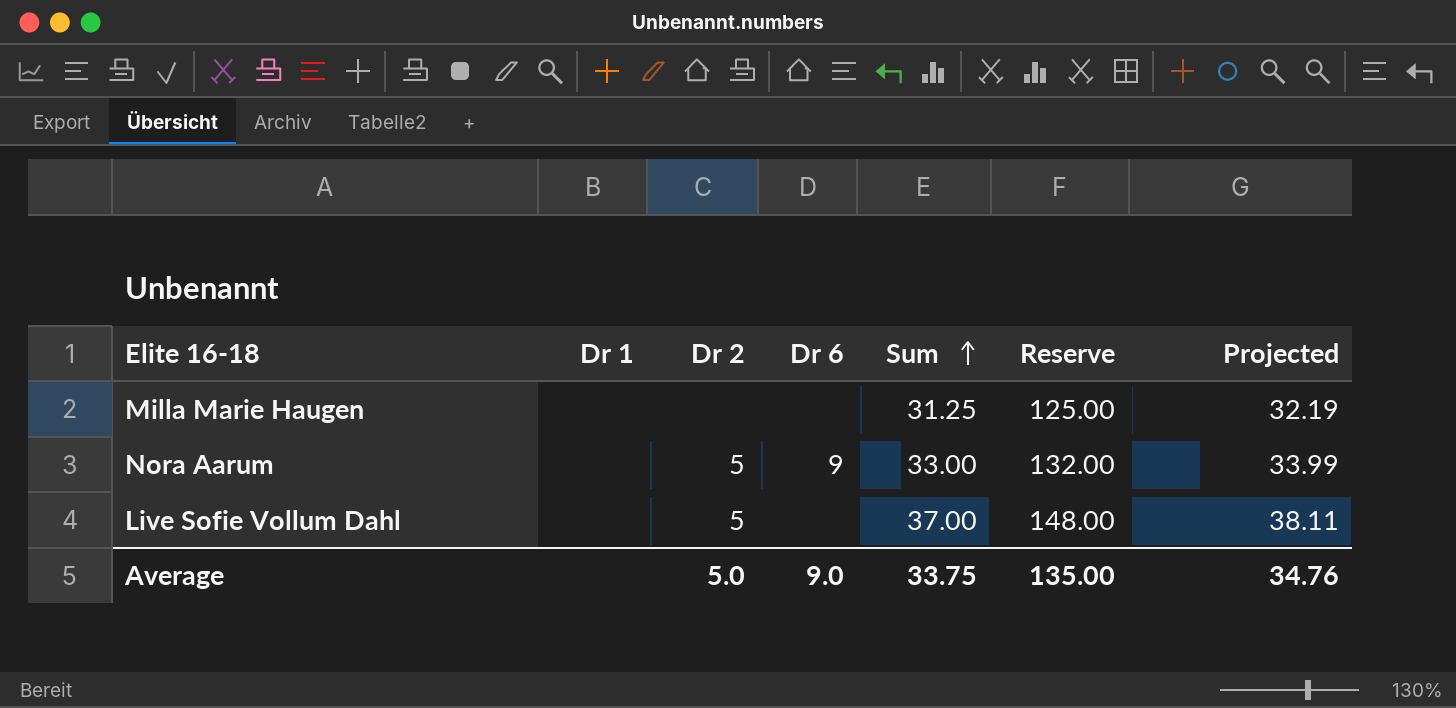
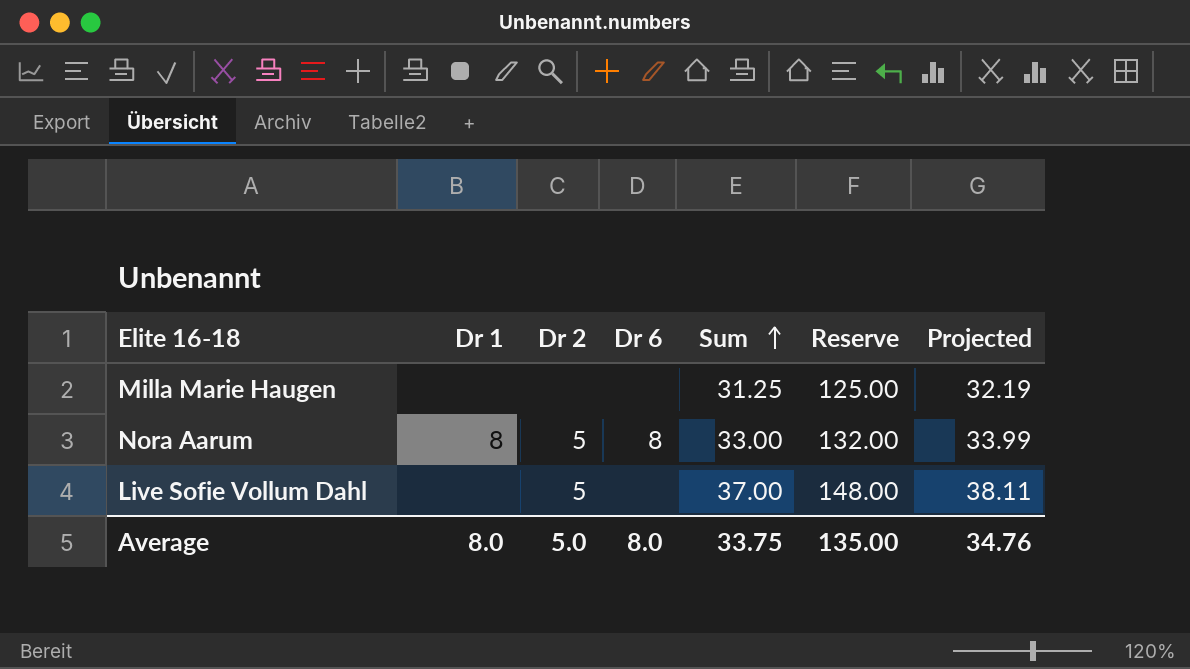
Nora Aarum | Dr 1: none -> 8
Nora Aarum | Dr 6: 9 -> 8
Average | Dr 1: none -> 8.0
Average | Dr 6: 9.0 -> 8.0

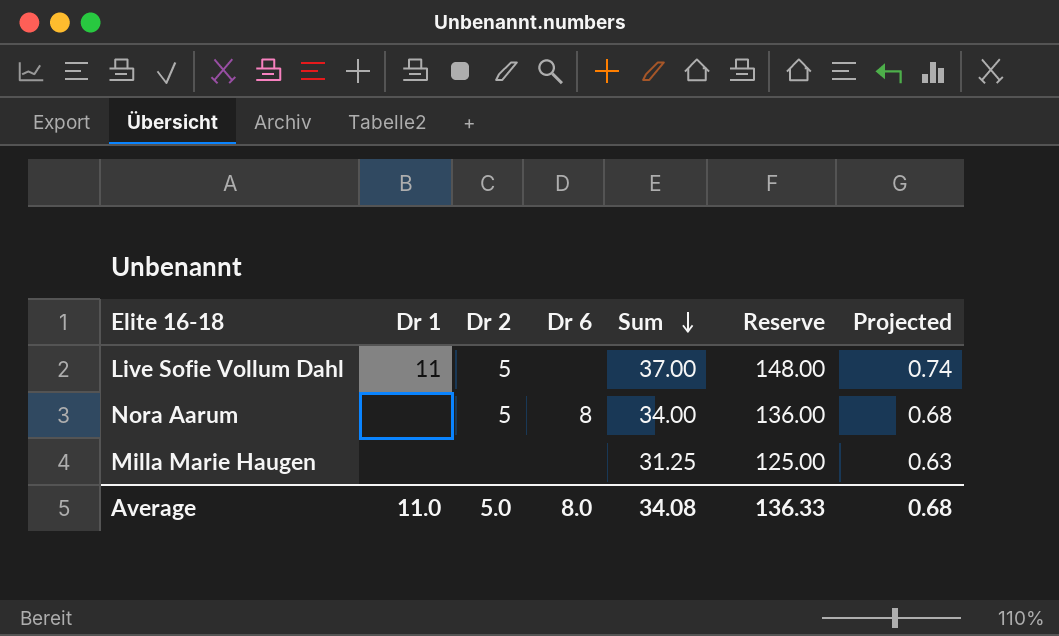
row order: Sum ascending -> Sum descending
column Projected | formula: [Sum] * 1.03 -> [Sum] * 0.02
Live Sofie Vollum Dahl | Dr 1: none -> 11
Nora Aarum | Dr 1: 8 -> none
Nora Aarum | Sum: 33.00 -> 34.00
Nora Aarum | Reserve: 132.00 -> 136.00
Average | Dr 1: 8.0 -> 11.0
Average | Sum: 33.75 -> 34.08
Average | Reserve: 135.00 -> 136.33
Average | Projected: 34.76 -> 0.68

